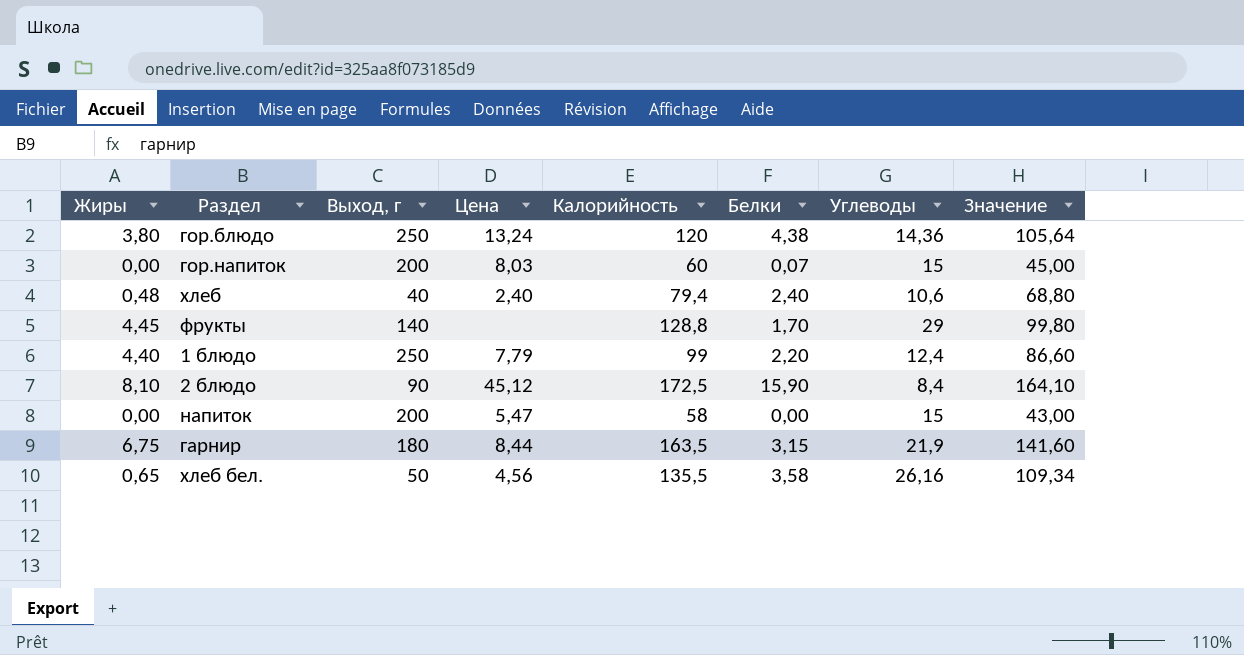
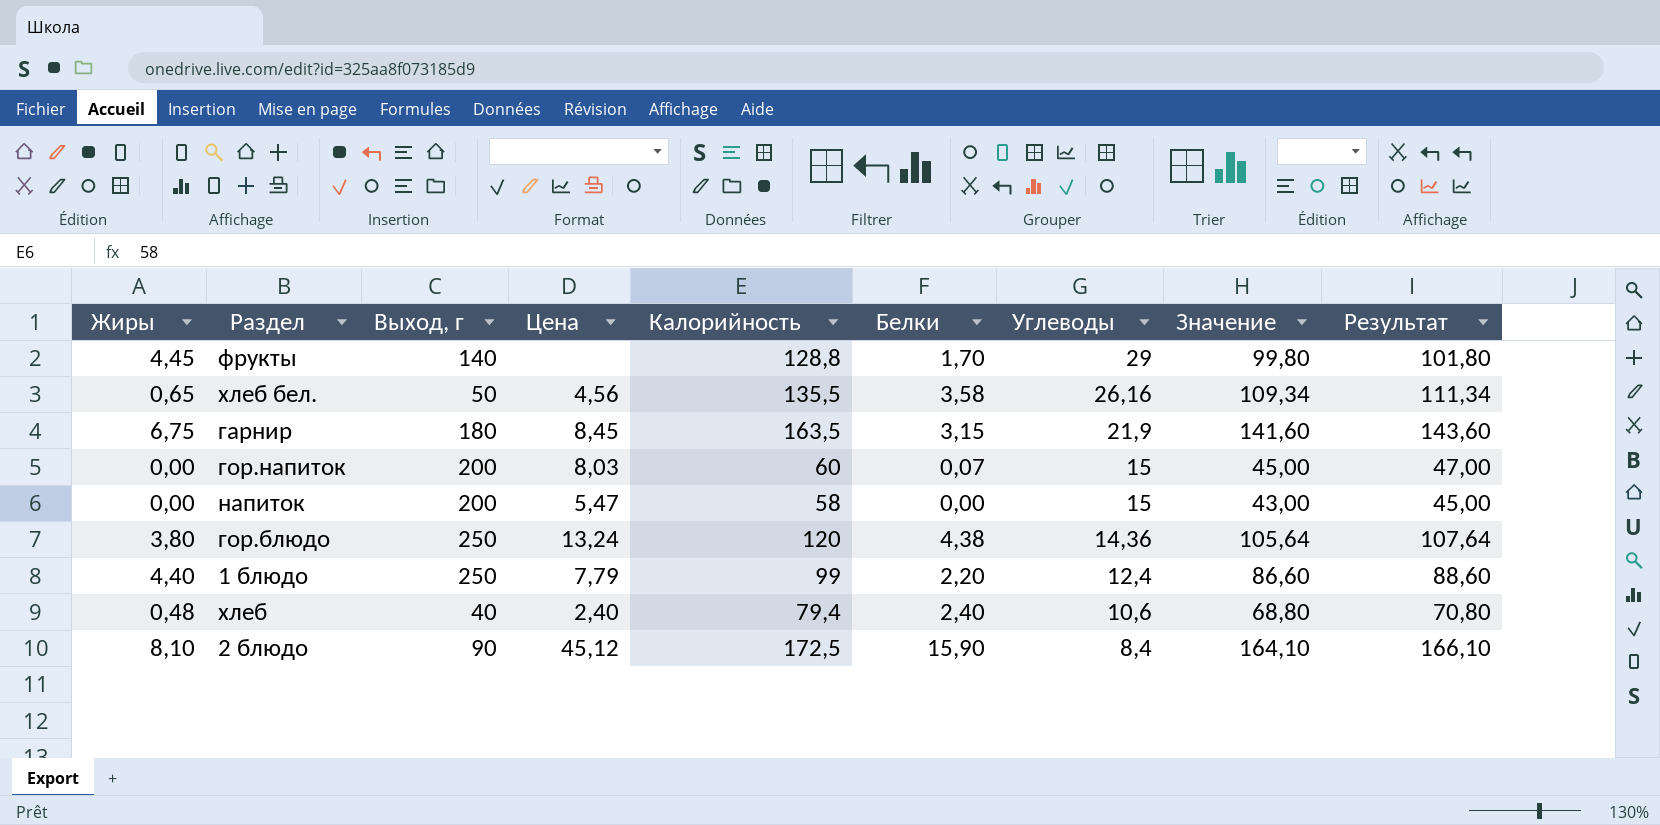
row order: none -> Углеводы descending
column Результат | formula: none -> [Значение] + 2
гарнир | Цена: 8,44 -> 8,45

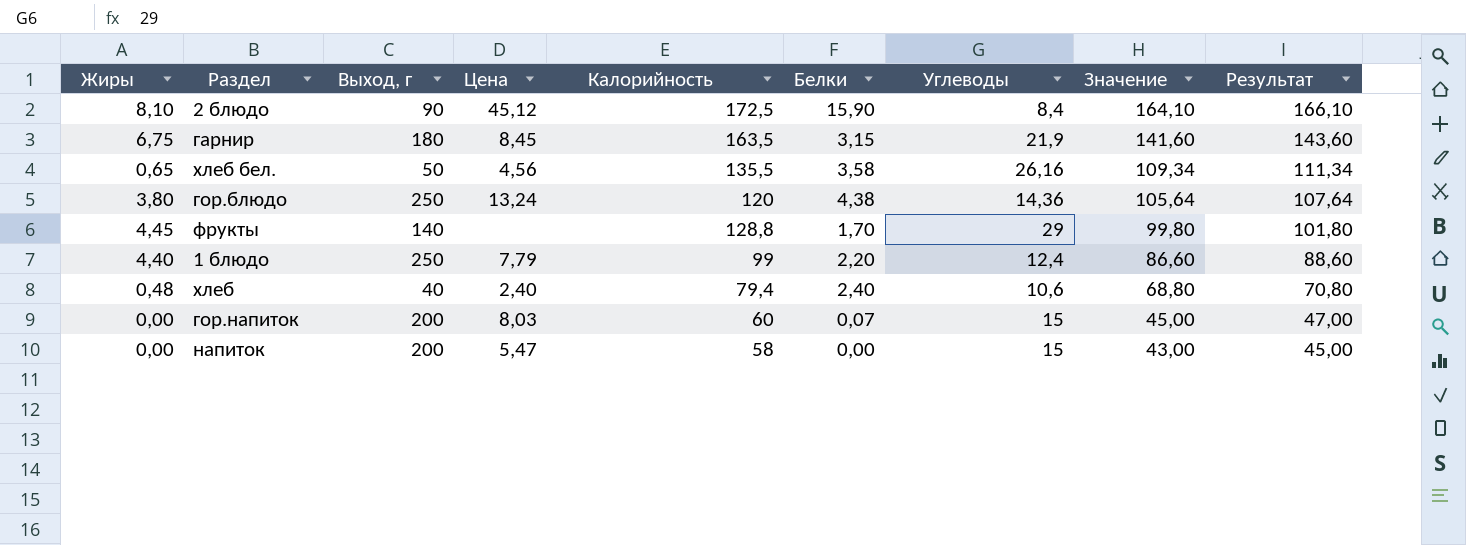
row order: Углеводы descending -> Значение descending

